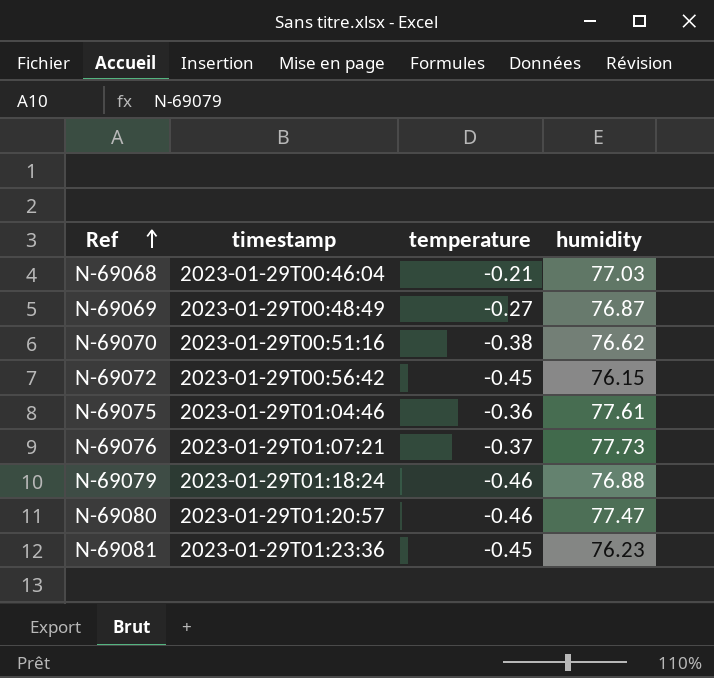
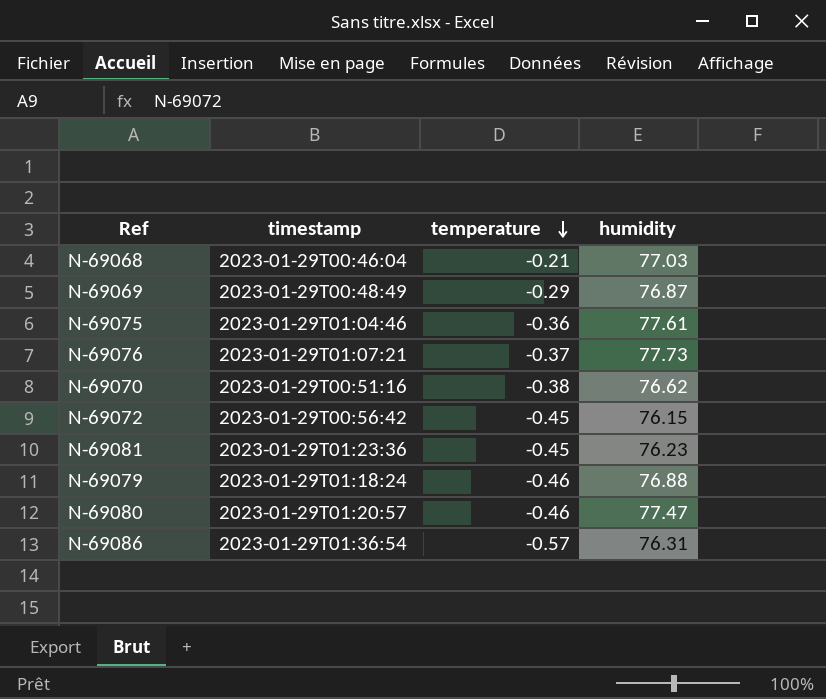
row order: Ref ascending -> temperature descending
N-69069 | temperature: -0.27 -> -0.29
row N-69086: none -> 2023-01-29T01:36:54 | -0.57 | 76.31

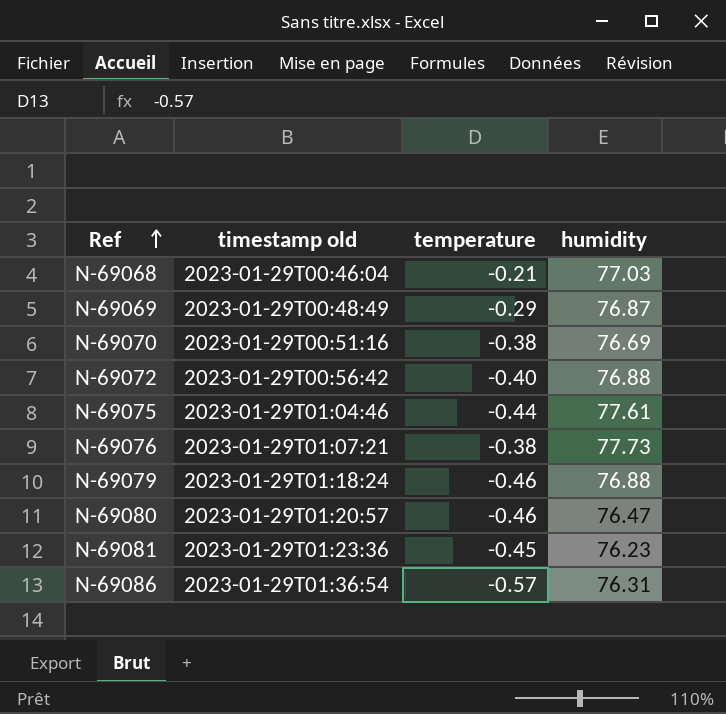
row order: temperature descending -> Ref ascending
column name: timestamp -> timestamp old
N-69070 | humidity: 76.62 -> 76.69
N-69072 | temperature: -0.45 -> -0.40
N-69072 | humidity: 76.15 -> 76.88
N-69075 | temperature: -0.36 -> -0.44
N-69076 | temperature: -0.37 -> -0.38
N-69080 | humidity: 77.47 -> 76.47

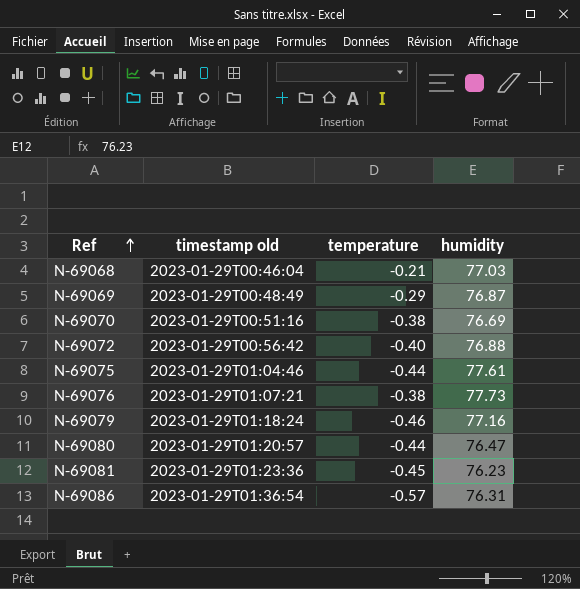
N-69079 | humidity: 76.88 -> 77.16
N-69080 | temperature: -0.46 -> -0.44

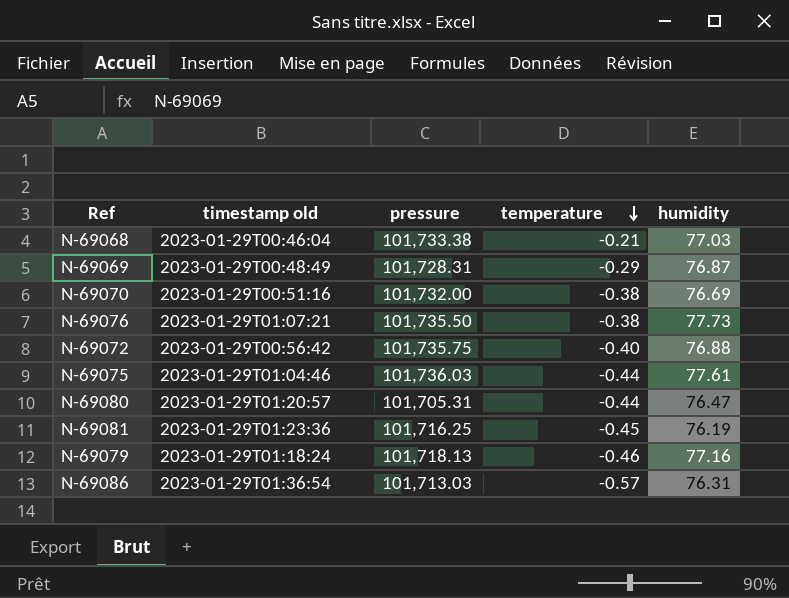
row order: Ref ascending -> temperature descending
column pressure | position: none -> 3
N-69081 | humidity: 76.23 -> 76.19

